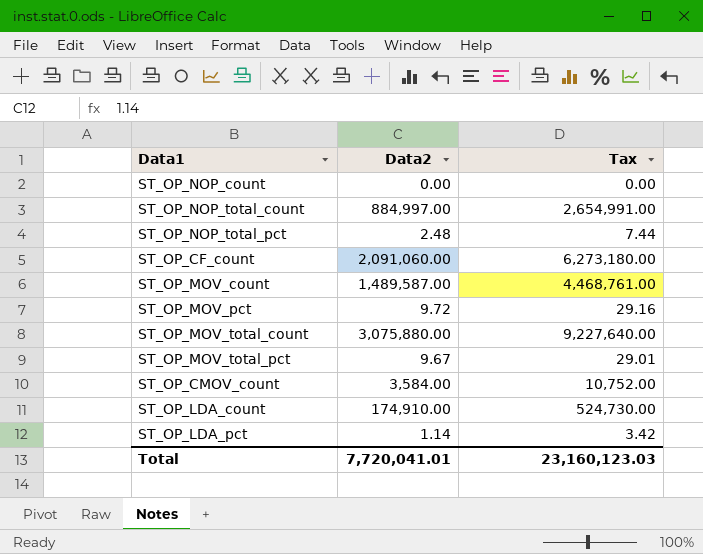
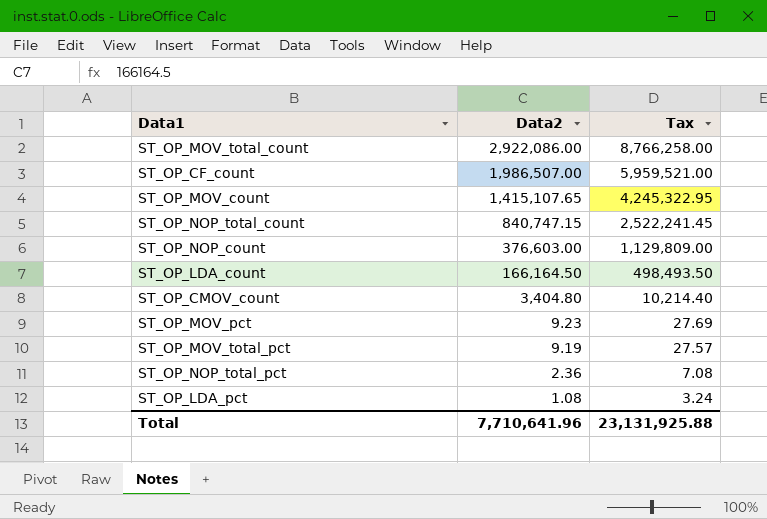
row order: none -> Data2 descending
ST_OP_MOV_total_count | Data2: 3,075,880.00 -> 2,922,086.00
ST_OP_MOV_total_count | Tax: 9,227,640.00 -> 8,766,258.00
ST_OP_CF_count | Data2: 2,091,060.00 -> 1,986,507.00
ST_OP_CF_count | Tax: 6,273,180.00 -> 5,959,521.00
ST_OP_MOV_count | Data2: 1,489,587.00 -> 1,415,107.65
ST_OP_MOV_count | Tax: 4,468,761.00 -> 4,245,322.95
ST_OP_NOP_total_count | Data2: 884,997.00 -> 840,747.15
ST_OP_NOP_total_count | Tax: 2,654,991.00 -> 2,522,241.45
ST_OP_NOP_count | Data2: 0.00 -> 376,603.00
ST_OP_NOP_count | Tax: 0.00 -> 1,129,809.00
ST_OP_LDA_count | Data2: 174,910.00 -> 166,164.50
ST_OP_LDA_count | Tax: 524,730.00 -> 498,493.50
ST_OP_CMOV_count | Data2: 3,584.00 -> 3,404.80
ST_OP_CMOV_count | Tax: 10,752.00 -> 10,214.40
ST_OP_MOV_pct | Data2: 9.72 -> 9.23
ST_OP_MOV_pct | Tax: 29.16 -> 27.69
ST_OP_MOV_total_pct | Data2: 9.67 -> 9.19
ST_OP_MOV_total_pct | Tax: 29.01 -> 27.57
ST_OP_NOP_total_pct | Data2: 2.48 -> 2.36
ST_OP_NOP_total_pct | Tax: 7.44 -> 7.08
ST_OP_LDA_pct | Data2: 1.14 -> 1.08
ST_OP_LDA_pct | Tax: 3.42 -> 3.24
Total | Data2: 7,720,041.01 -> 7,710,641.96
Total | Tax: 23,160,123.03 -> 23,131,925.88

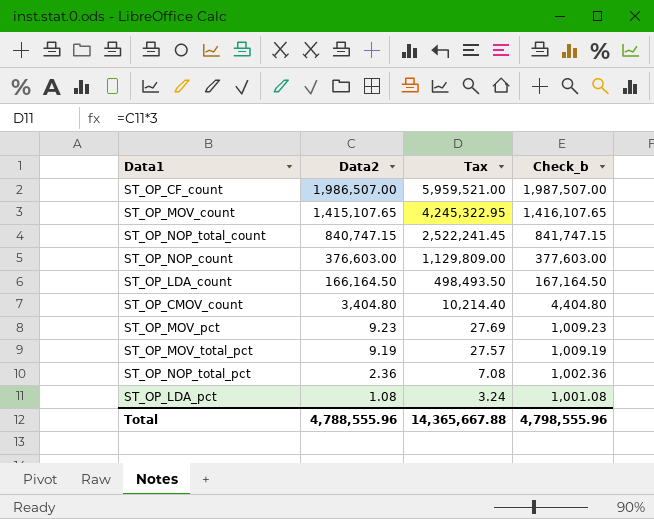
column Check_b | formula: none -> [Data2] + 1000
row ST_OP_MOV_total_count: 2,922,086.00 | 8,766,258.00 -> none
Total | Data2: 7,710,641.96 -> 4,788,555.96
Total | Tax: 23,131,925.88 -> 14,365,667.88

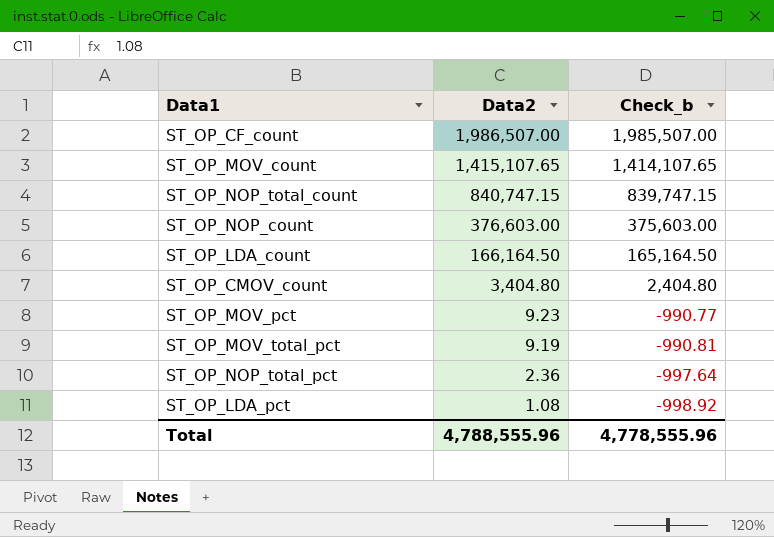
column Tax | formula: [Data2] * 3 -> none
column Check_b | formula: [Data2] + 1000 -> [Data2] - 1000
Total | Check_b: 4,798,555.96 -> 4,778,555.96

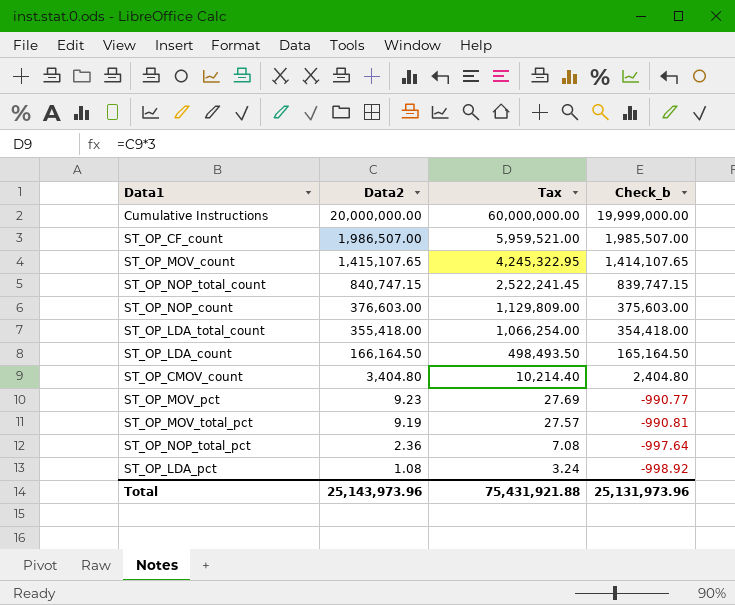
column Tax | formula: none -> [Data2] * 3
row Cumulative Instructions: none -> 20,000,000.00 | 60,000,000.00 | 19,999,000.00
row ST_OP_LDA_total_count: none -> 355,418.00 | 1,066,254.00 | 354,418.00
Total | Data2: 4,788,555.96 -> 25,143,973.96
Total | Check_b: 4,778,555.96 -> 25,131,973.96

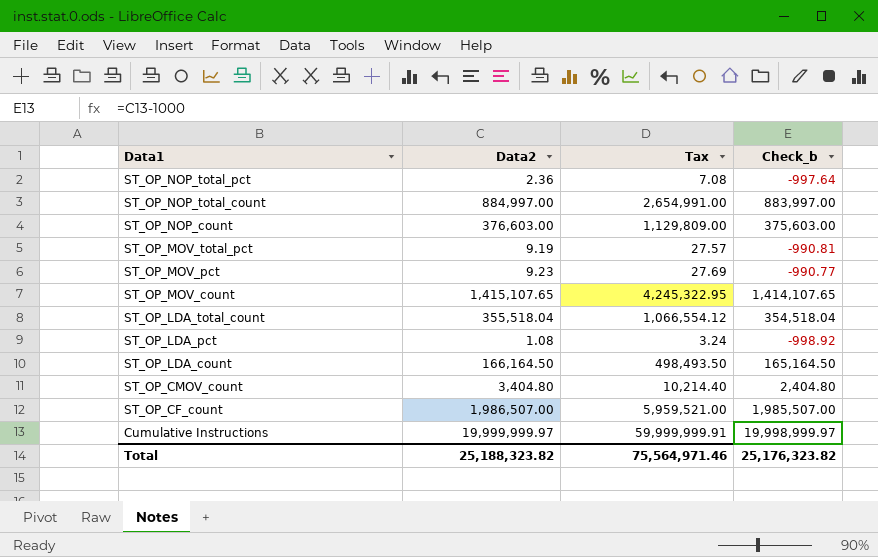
row order: Data2 descending -> Data1 descending
ST_OP_NOP_total_count | Data2: 840,747.15 -> 884,997.00
ST_OP_NOP_total_count | Tax: 2,522,241.45 -> 2,654,991.00
ST_OP_NOP_total_count | Check_b: 839,747.15 -> 883,997.00
ST_OP_LDA_total_count | Data2: 355,418.00 -> 355,518.04
ST_OP_LDA_total_count | Tax: 1,066,254.00 -> 1,066,554.12
ST_OP_LDA_total_count | Check_b: 354,418.00 -> 354,518.04
Cumulative Instructions | Data2: 20,000,000.00 -> 19,999,999.97
Cumulative Instructions | Tax: 60,000,000.00 -> 59,999,999.91
Cumulative Instructions | Check_b: 19,999,000.00 -> 19,998,999.97
Total | Data2: 25,143,973.96 -> 25,188,323.82
Total | Tax: 75,431,921.88 -> 75,564,971.46
Total | Check_b: 25,131,973.96 -> 25,176,323.82

